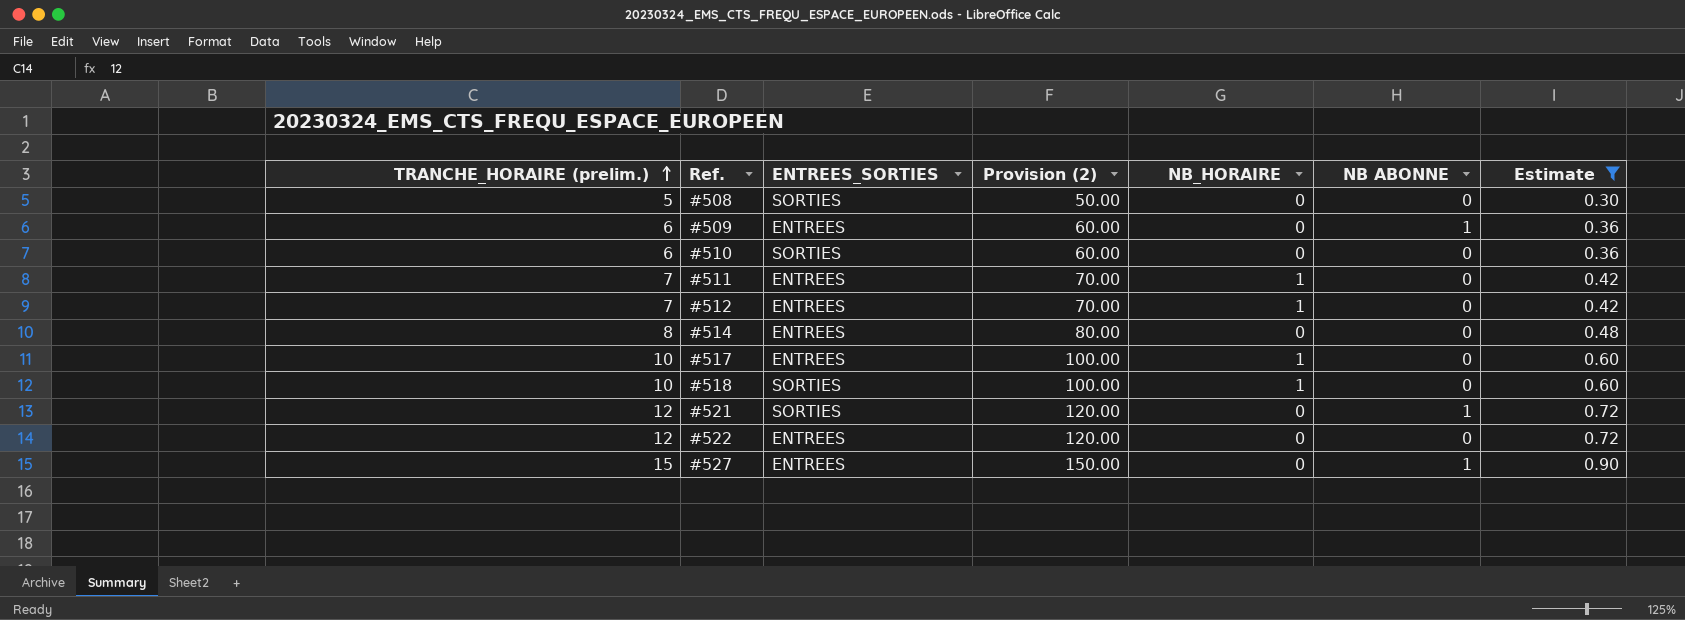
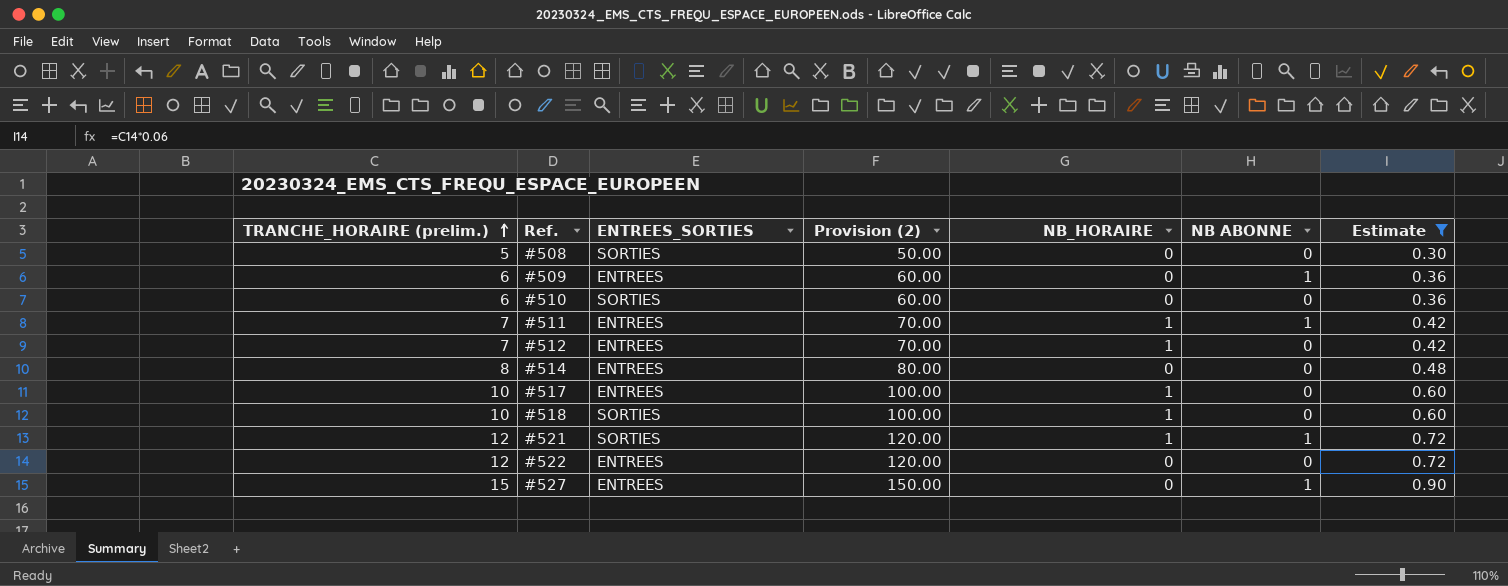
#511 | NB ABONNE: 0 -> 1
#521 | NB_HORAIRE: 0 -> 1

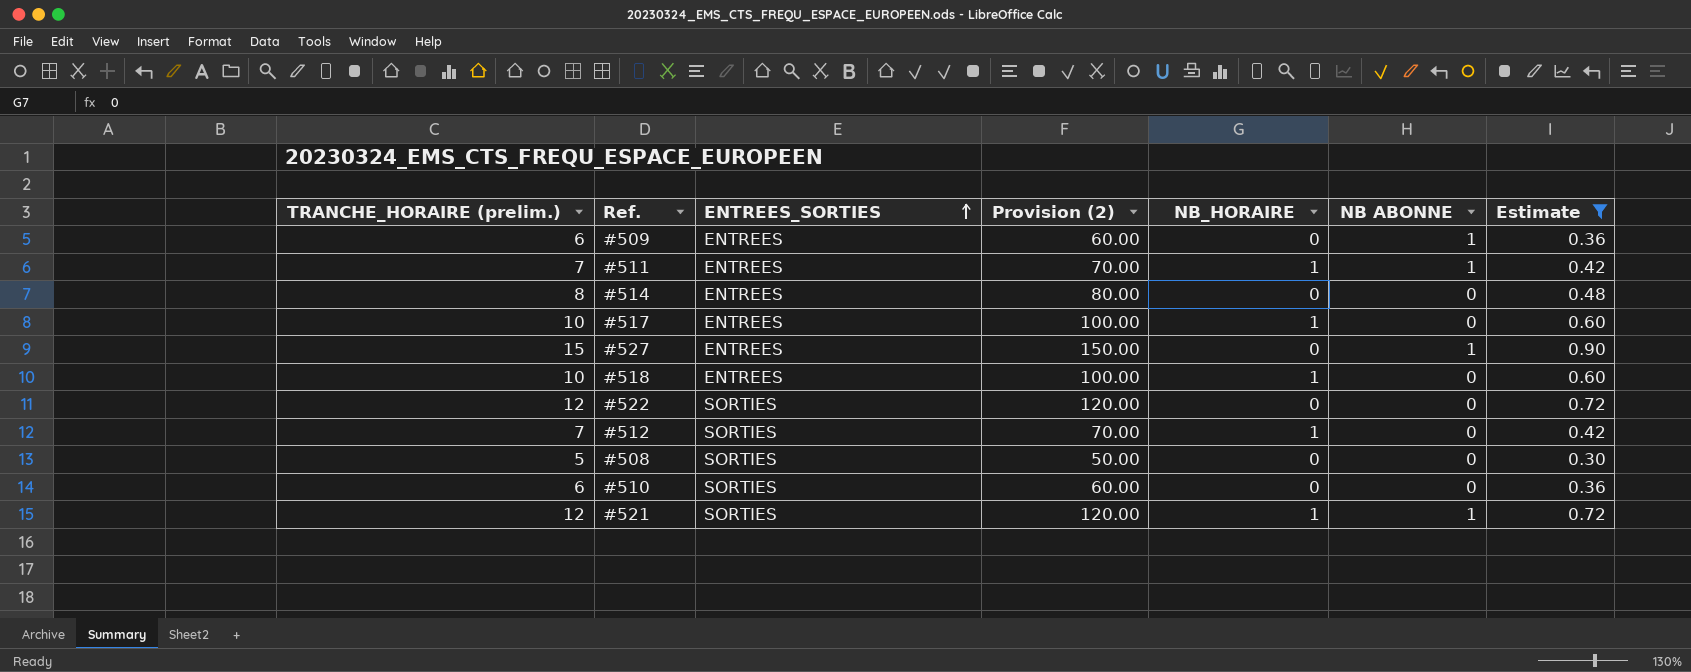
row order: TRANCHE_HORAIRE (prelim.) ascending -> ENTREES_SORTIES ascending
#518 | ENTREES_SORTIES: SORTIES -> ENTREES
#522 | ENTREES_SORTIES: ENTREES -> SORTIES
#512 | ENTREES_SORTIES: ENTREES -> SORTIES

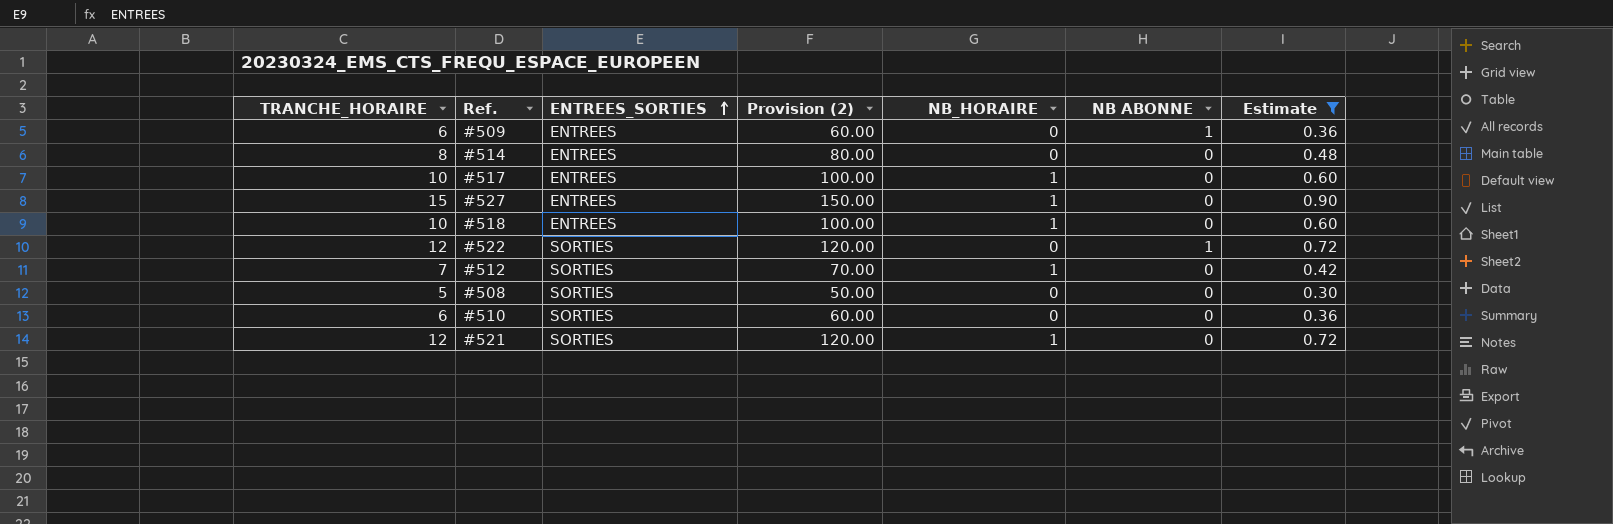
column name: TRANCHE_HORAIRE (prelim.) -> TRANCHE_HORAIRE
row #511: 7 | ENTREES | 70.00 | 1 | 1 | 0.42 -> none
#527 | NB_HORAIRE: 0 -> 1
#527 | NB ABONNE: 1 -> 0
#522 | NB ABONNE: 0 -> 1
#521 | NB ABONNE: 1 -> 0

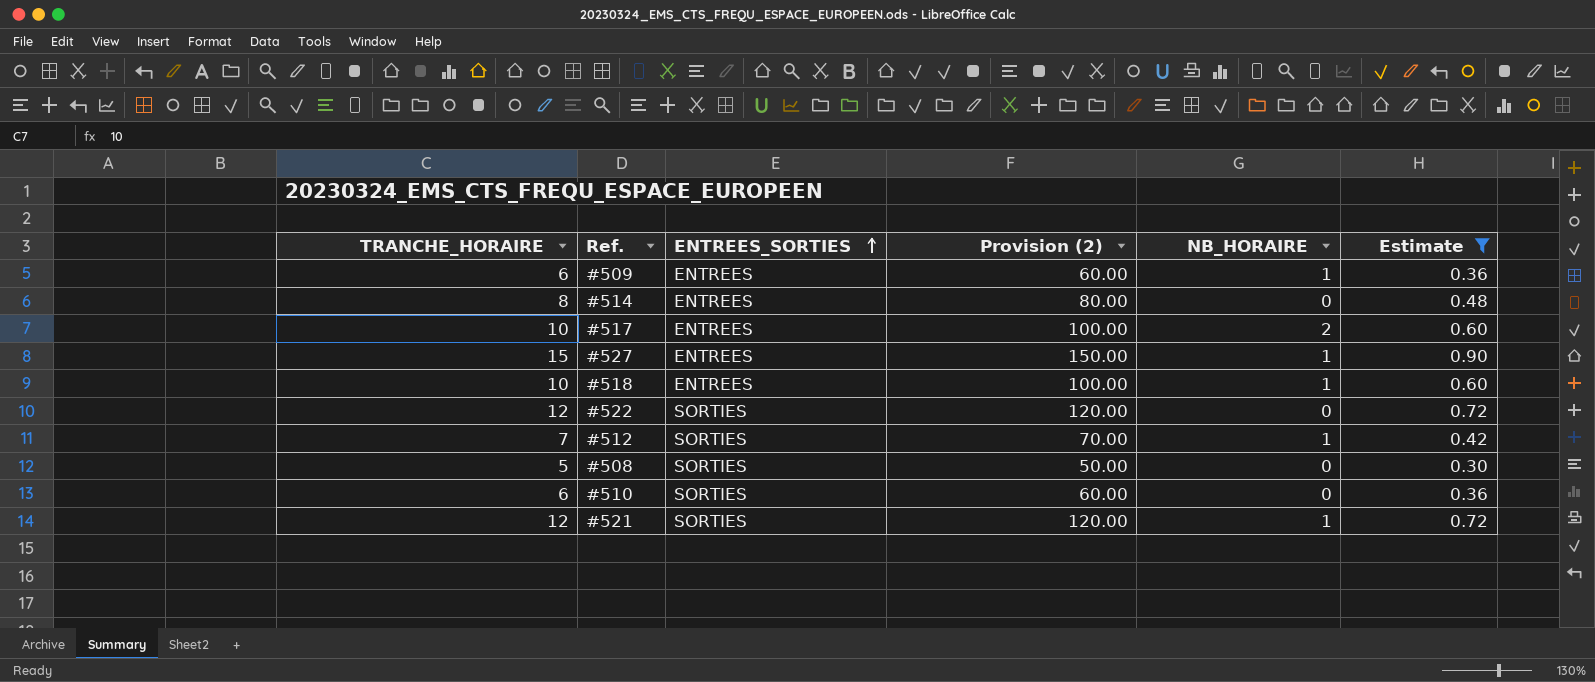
column NB ABONNE | position: 6 -> none
#509 | NB_HORAIRE: 0 -> 1
#517 | NB_HORAIRE: 1 -> 2

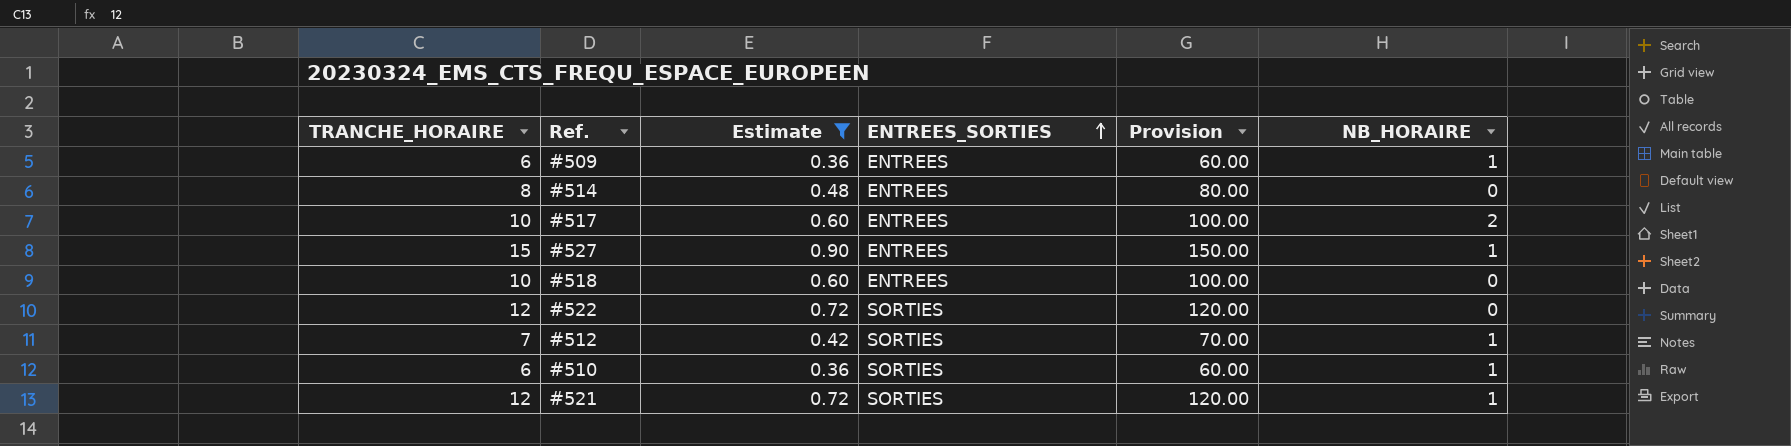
column Estimate | position: 6 -> 3
column name: Provision (2) -> Provision
row #508: 5 | SORTIES | 50.00 | 0 | 0.30 -> none
#518 | NB_HORAIRE: 1 -> 0
#510 | NB_HORAIRE: 0 -> 1

